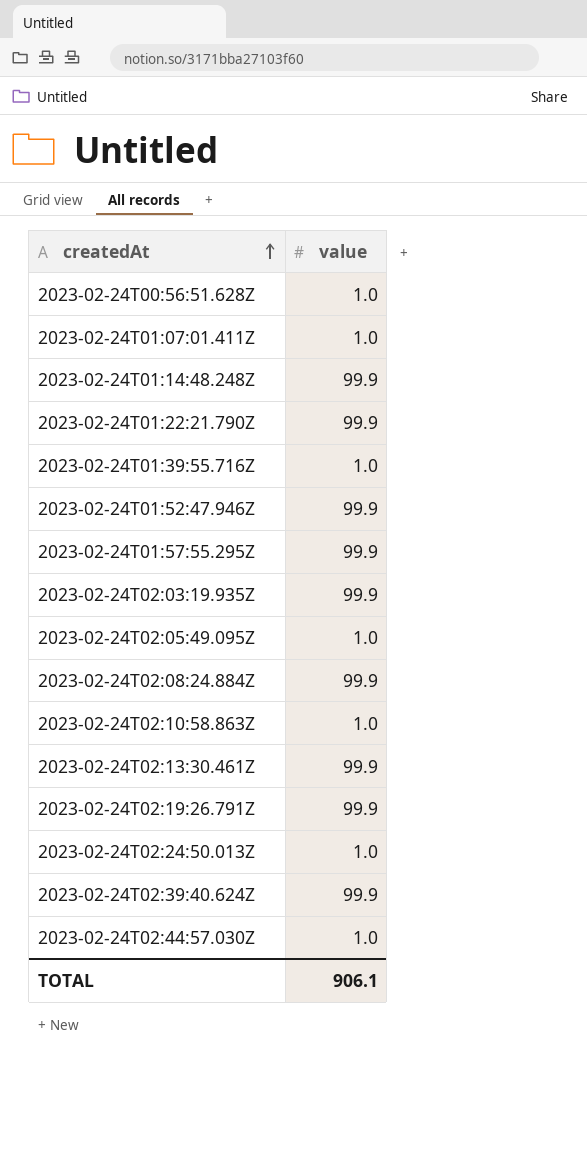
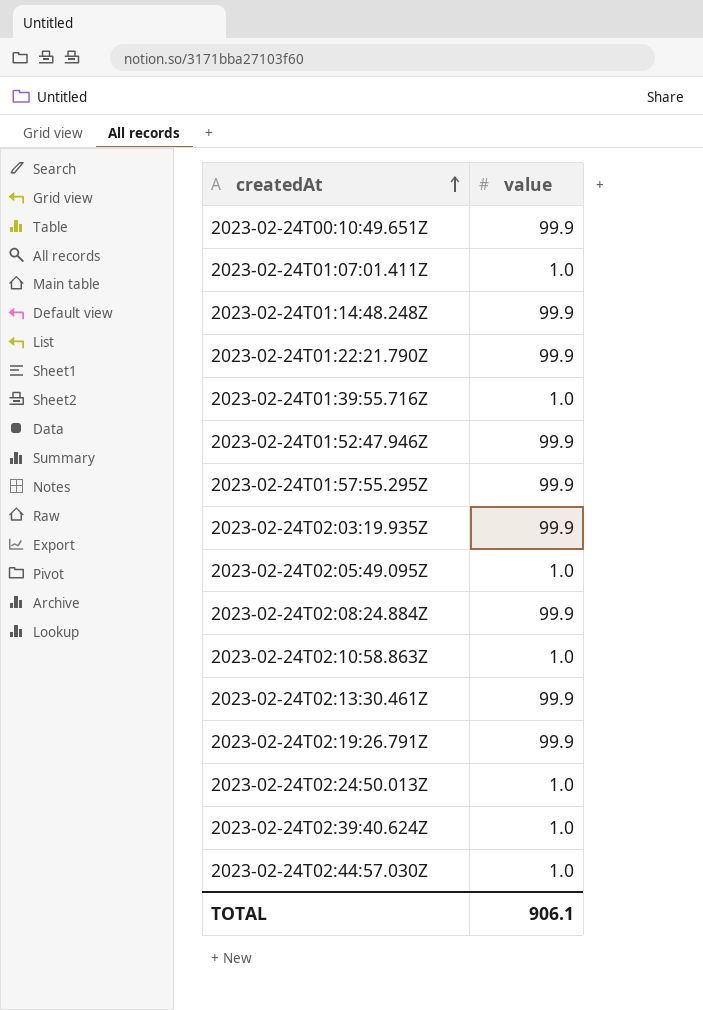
row 2023-02-24T00:56:51.628Z: 1.0 -> none
row 2023-02-24T00:10:49.651Z: none -> 99.9
2023-02-24T02:39:40.624Z | value: 99.9 -> 1.0

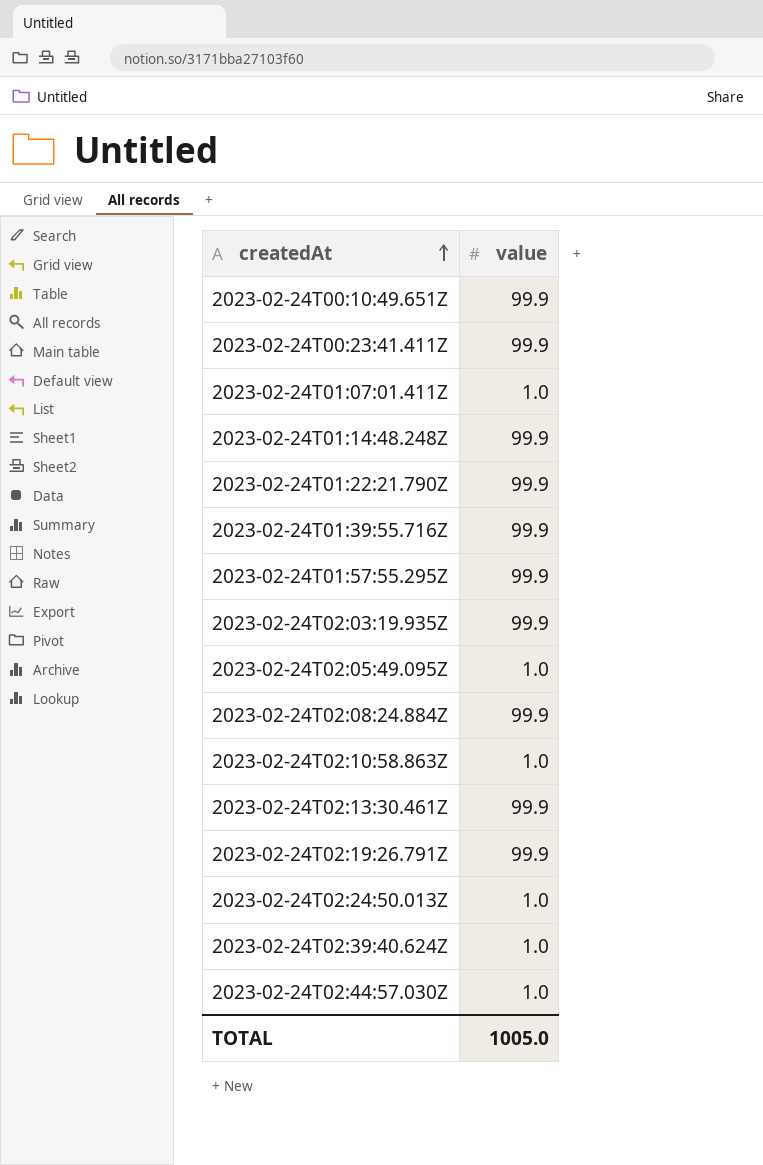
row 2023-02-24T01:52:47.946Z: 99.9 -> none
row 2023-02-24T00:23:41.411Z: none -> 99.9
2023-02-24T01:39:55.716Z | value: 1.0 -> 99.9
TOTAL | value: 906.1 -> 1005.0

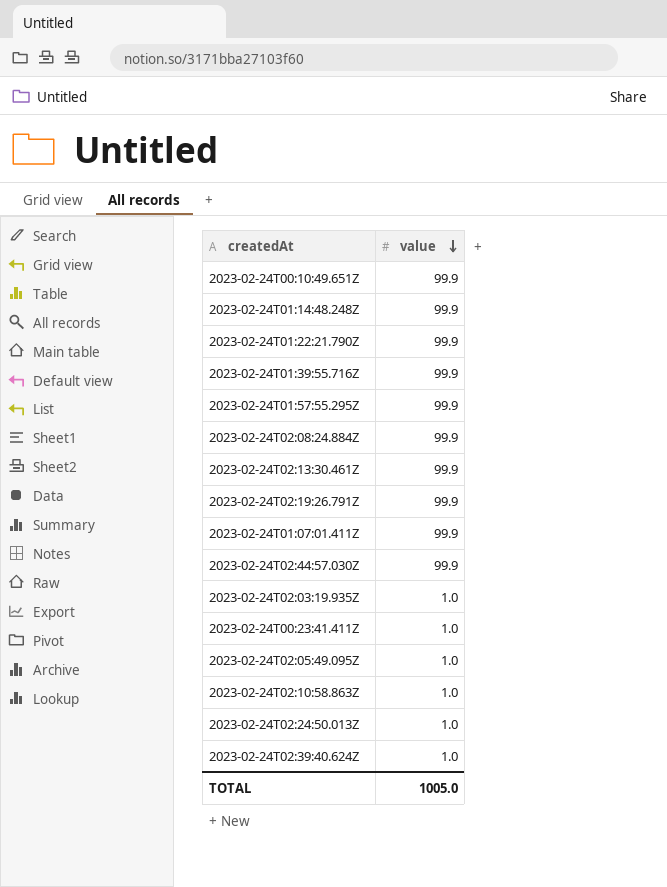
row order: createdAt ascending -> value descending
2023-02-24T01:07:01.411Z | value: 1.0 -> 99.9
2023-02-24T02:44:57.030Z | value: 1.0 -> 99.9
2023-02-24T02:03:19.935Z | value: 99.9 -> 1.0
2023-02-24T00:23:41.411Z | value: 99.9 -> 1.0

